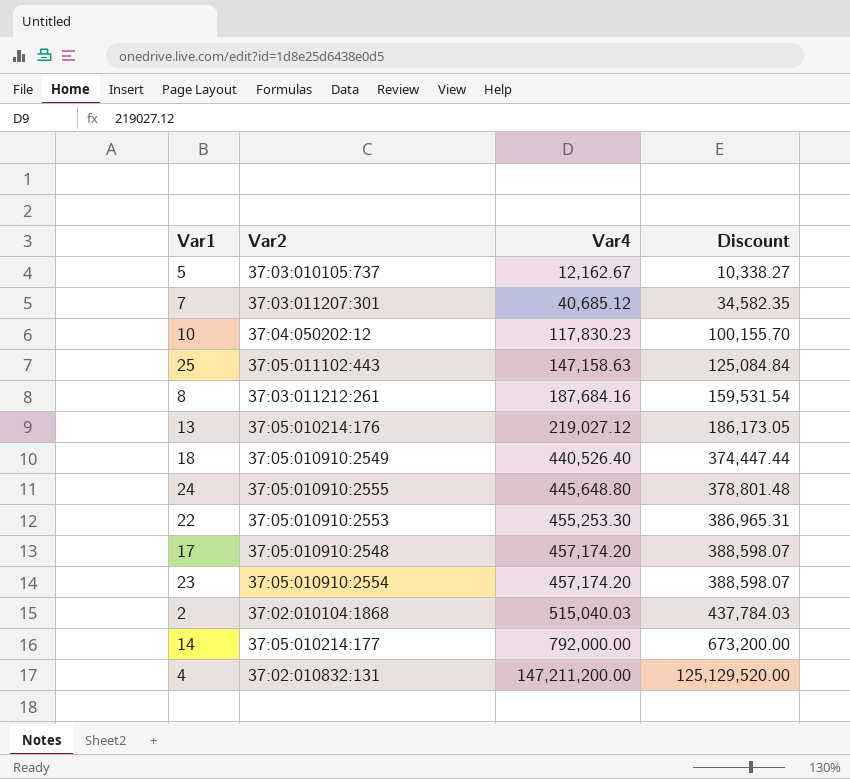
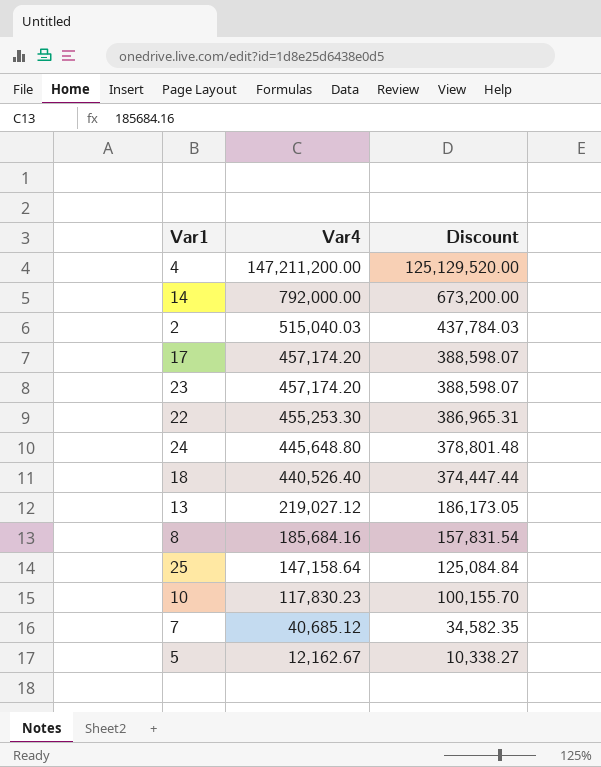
row order: Var4 ascending -> Var4 descending
column Var2 | position: 2 -> none
8 | Var4: 187,684.16 -> 185,684.16
8 | Discount: 159,531.54 -> 157,831.54
25 | Var4: 147,158.63 -> 147,158.64

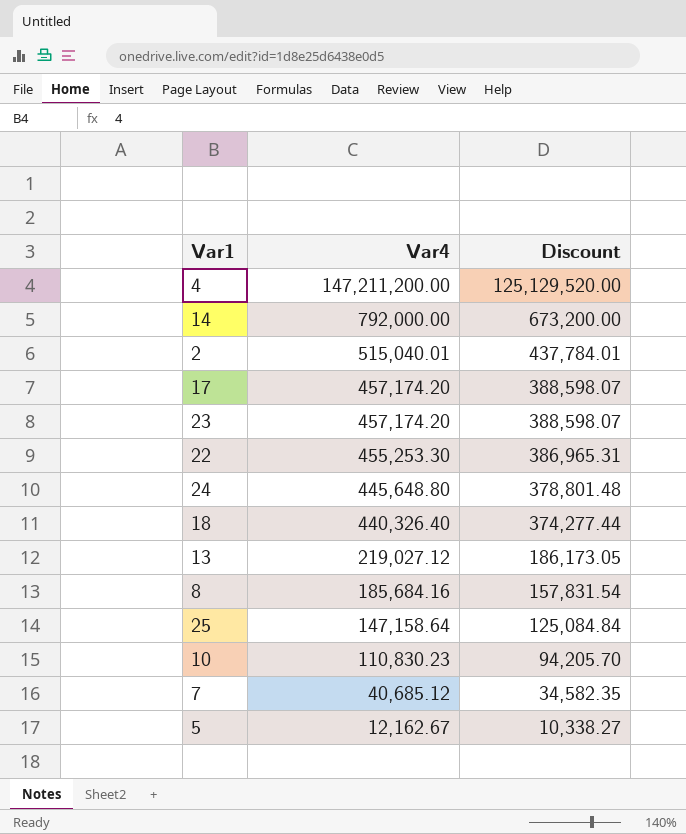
2 | Var4: 515,040.03 -> 515,040.01
2 | Discount: 437,784.03 -> 437,784.01
18 | Var4: 440,526.40 -> 440,326.40
18 | Discount: 374,447.44 -> 374,277.44
10 | Var4: 117,830.23 -> 110,830.23
10 | Discount: 100,155.70 -> 94,205.70

